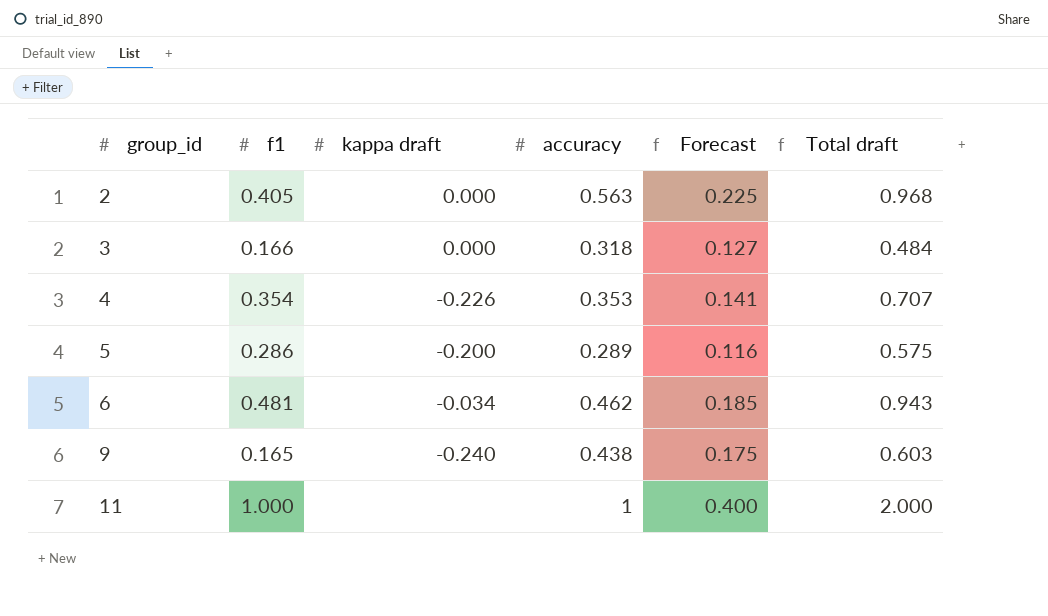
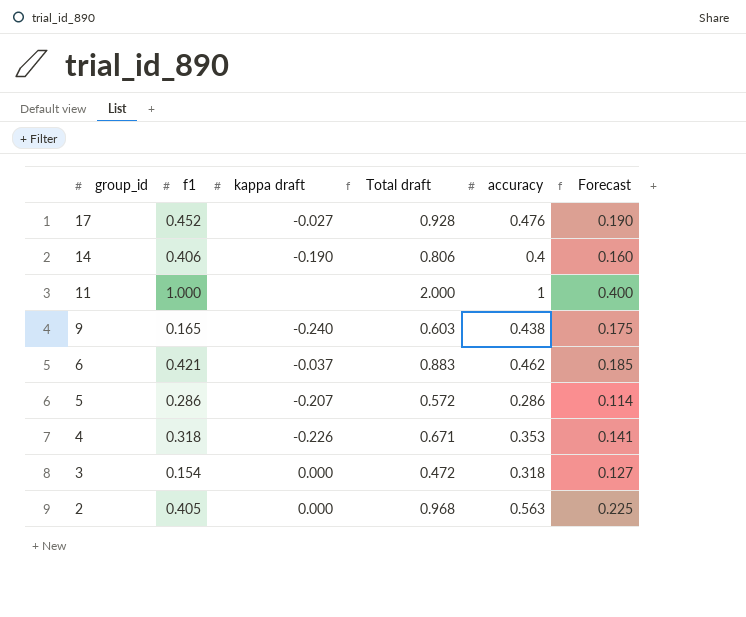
row order: group_id ascending -> group_id descending
column Total draft | position: 6 -> 4
row 17: none -> 0.452 | -0.027 | 0.928 | 0.476 | 0.190
row 14: none -> 0.406 | -0.190 | 0.806 | 0.4 | 0.160
6 | f1: 0.481 -> 0.421
6 | kappa draft: -0.034 -> -0.037
6 | Total draft: 0.943 -> 0.883
5 | kappa draft: -0.200 -> -0.207
5 | Total draft: 0.575 -> 0.572
5 | accuracy: 0.289 -> 0.286
5 | Forecast: 0.116 -> 0.114
4 | f1: 0.354 -> 0.318
4 | Total draft: 0.707 -> 0.671
3 | f1: 0.166 -> 0.154
3 | Total draft: 0.484 -> 0.472

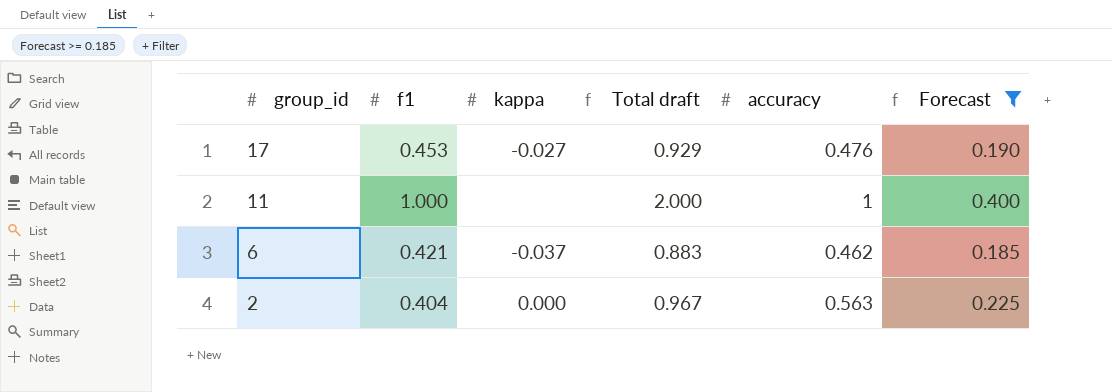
filter: none -> Forecast >= 0.185
column name: kappa draft -> kappa
17 | f1: 0.452 -> 0.453
17 | Total draft: 0.928 -> 0.929
2 | f1: 0.405 -> 0.404
2 | Total draft: 0.968 -> 0.967

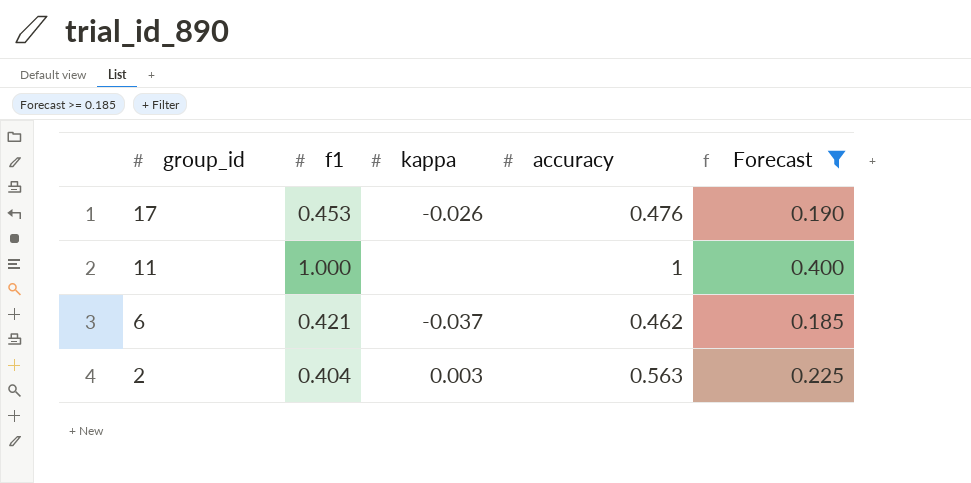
column Total draft | formula: [f1] + [accuracy] -> none
17 | kappa: -0.027 -> -0.026
2 | kappa: 0.000 -> 0.003

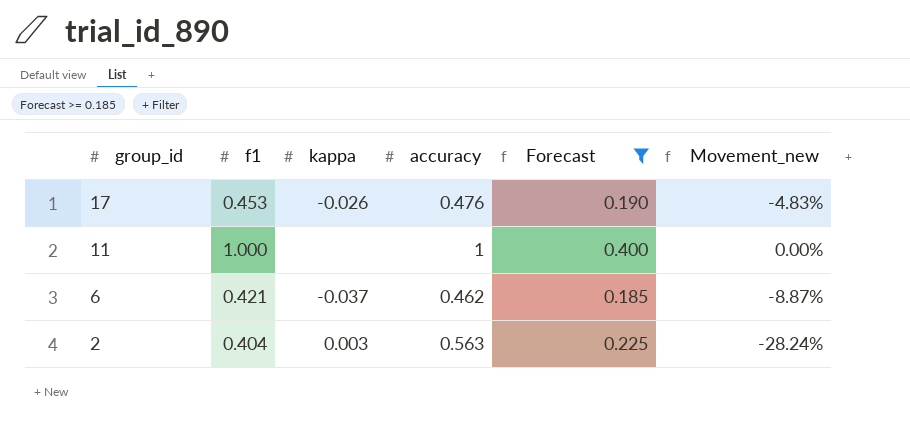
column Movement_new | formula: none -> ([f1] - [accuracy]) / [accuracy]

